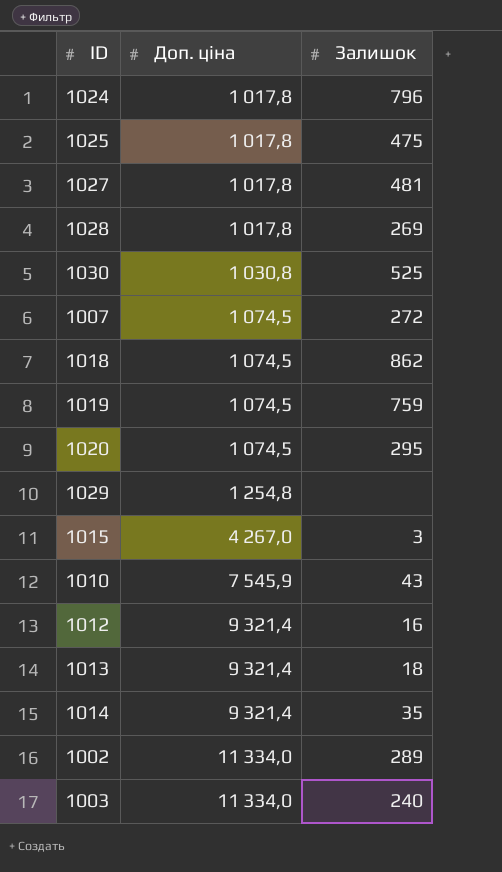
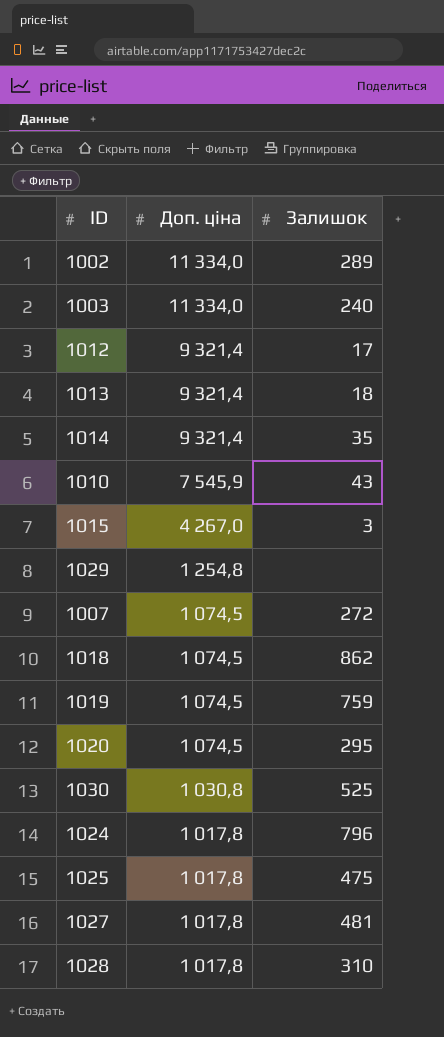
row order: Доп. ціна ascending -> Доп. ціна descending
1012 | Залишок: 16 -> 17
1028 | Залишок: 269 -> 310

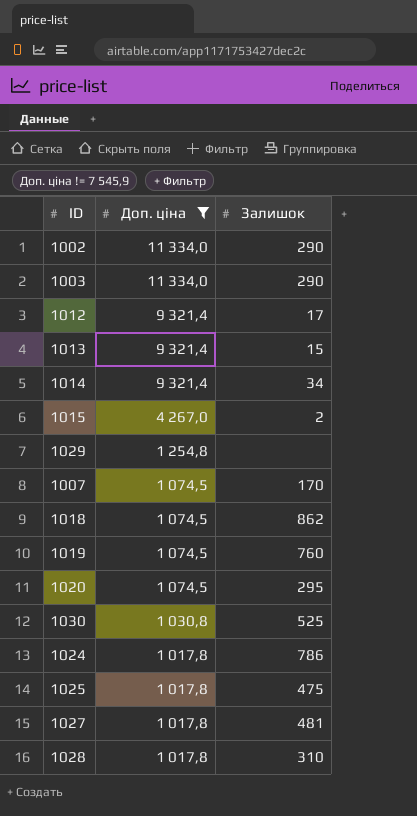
filter: none -> Доп. ціна != 7 545,9
1002 | Залишок: 289 -> 290
1003 | Залишок: 240 -> 290
1013 | Залишок: 18 -> 15
1014 | Залишок: 35 -> 34
1015 | Залишок: 3 -> 2
1007 | Залишок: 272 -> 170
1019 | Залишок: 759 -> 760
1024 | Залишок: 796 -> 786

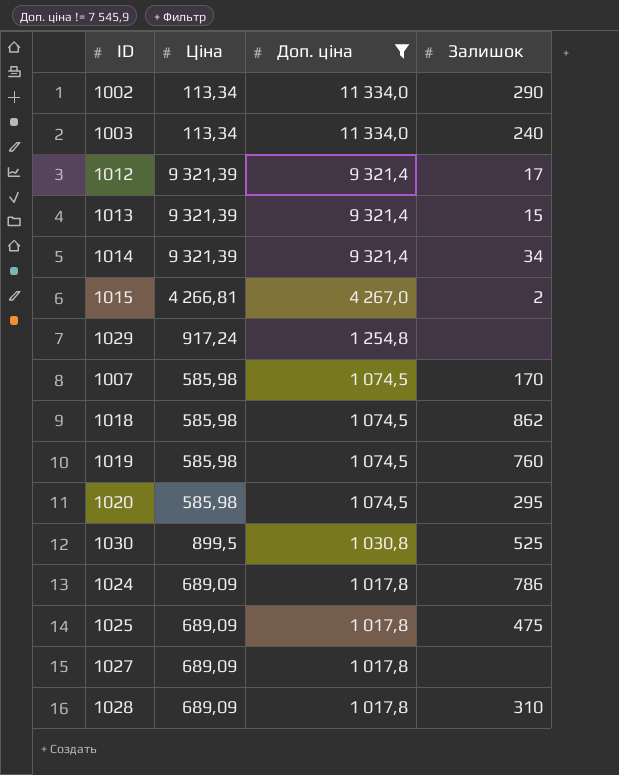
column Ціна | position: none -> 2
1003 | Залишок: 290 -> 240
1027 | Залишок: 481 -> none

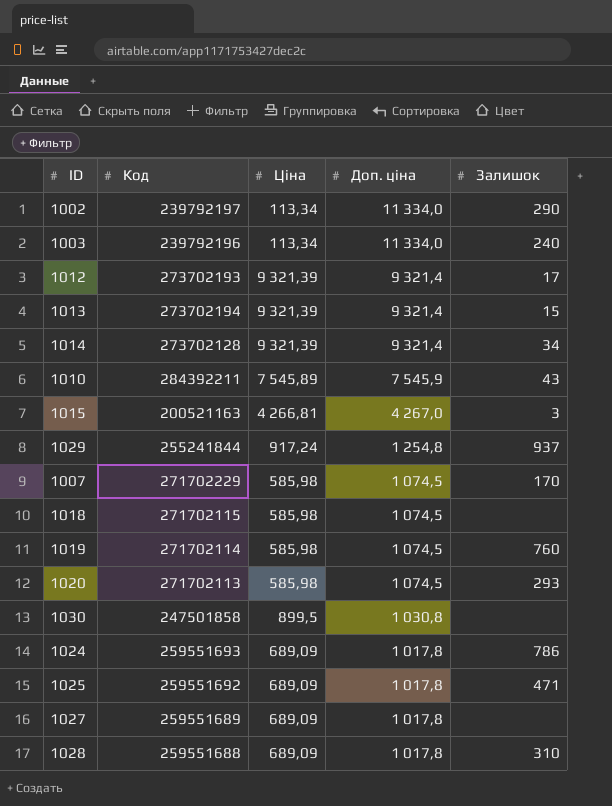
filter: Доп. ціна != 7 545,9 -> none
column Код | position: none -> 2
1015 | Залишок: 2 -> 3
1029 | Залишок: none -> 937
1018 | Залишок: 862 -> none
1020 | Залишок: 295 -> 293
1030 | Залишок: 525 -> none
1025 | Залишок: 475 -> 471

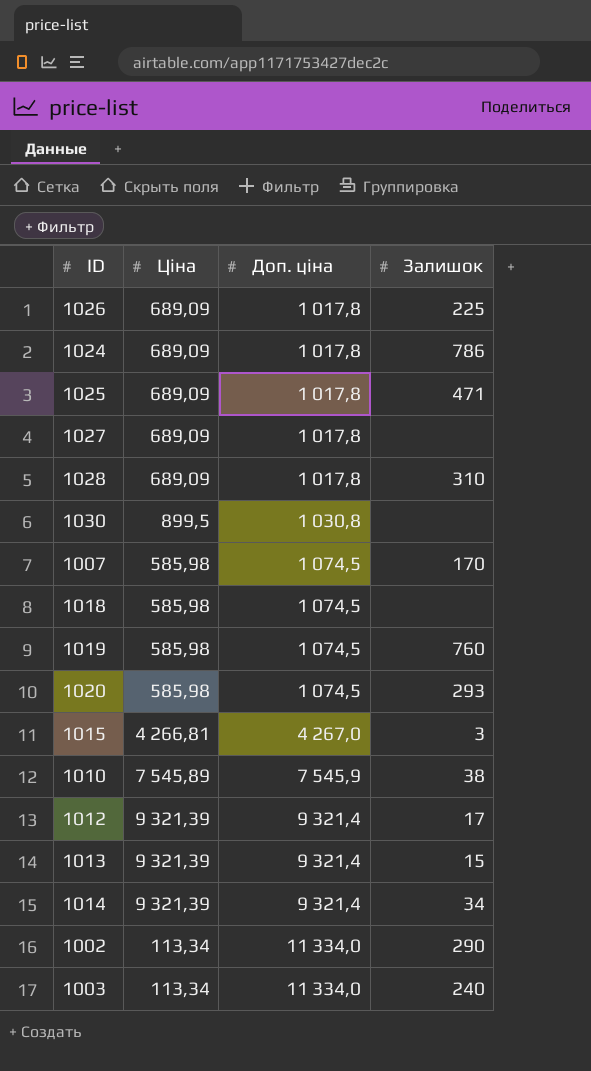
row order: Доп. ціна descending -> Доп. ціна ascending
column Код | position: 2 -> none
row 1029: 255241844 | 917,24 | 1 254,8 | 937 -> none
row 1026: none -> 689,09 | 1 017,8 | 225
1010 | Залишок: 43 -> 38

